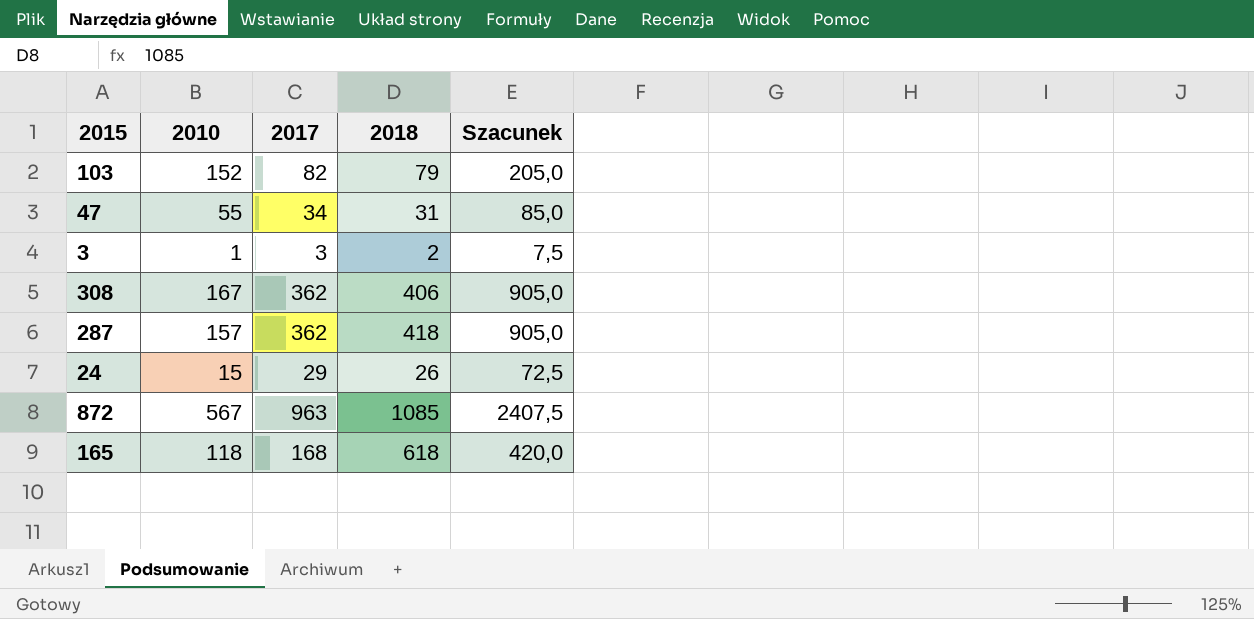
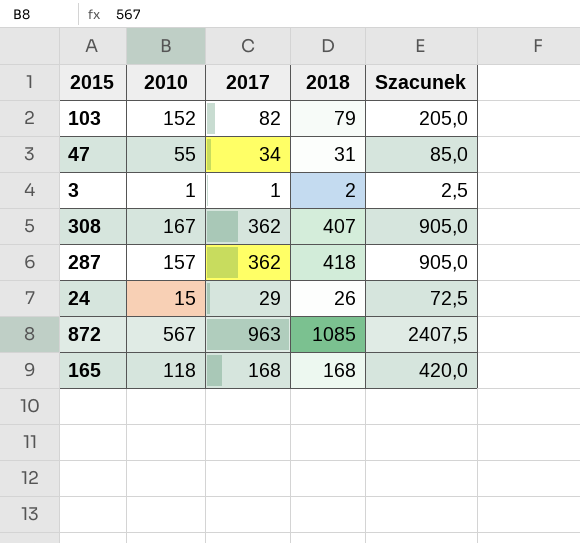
3 | 2017: 3 -> 1
3 | Szacunek: 7,5 -> 2,5
308 | 2018: 406 -> 407
165 | 2018: 618 -> 168

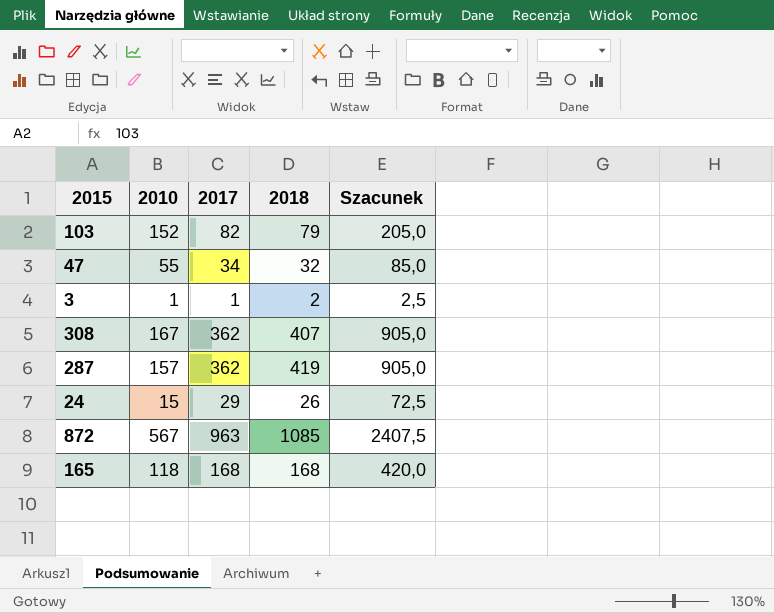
47 | 2018: 31 -> 32
287 | 2018: 418 -> 419

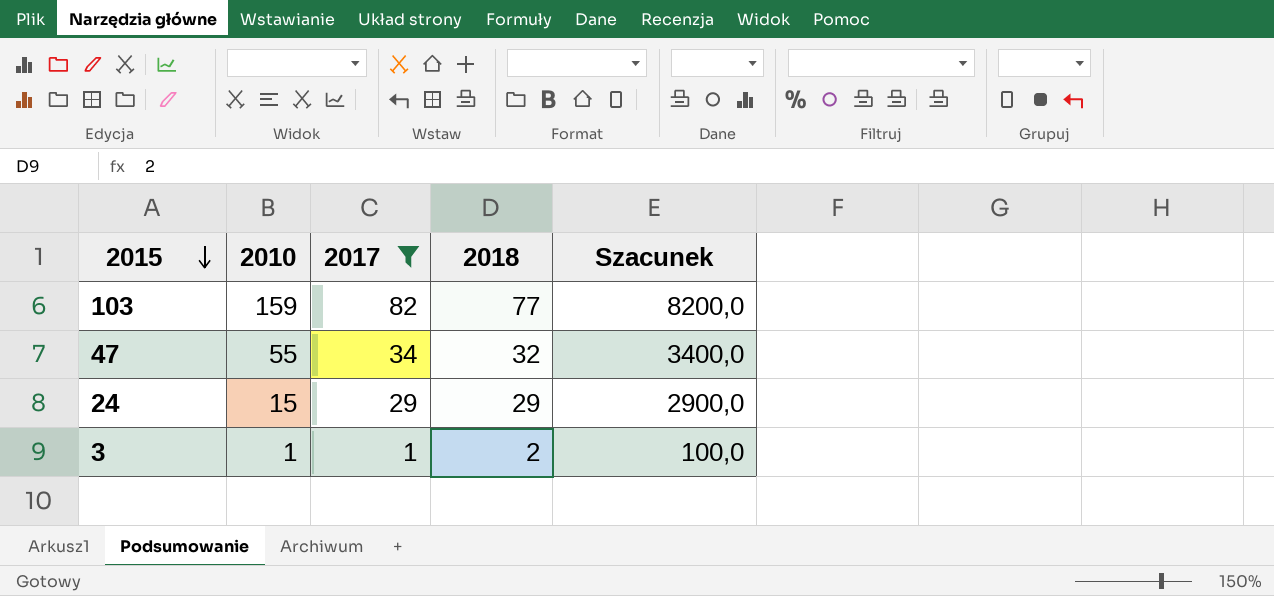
filter: none -> 2017 <= 82
row order: none -> 2015 descending
column Szacunek | formula: [2017] * 2,5 -> [2017] * 100
103 | 2010: 152 -> 159
103 | 2018: 79 -> 77
24 | 2018: 26 -> 29

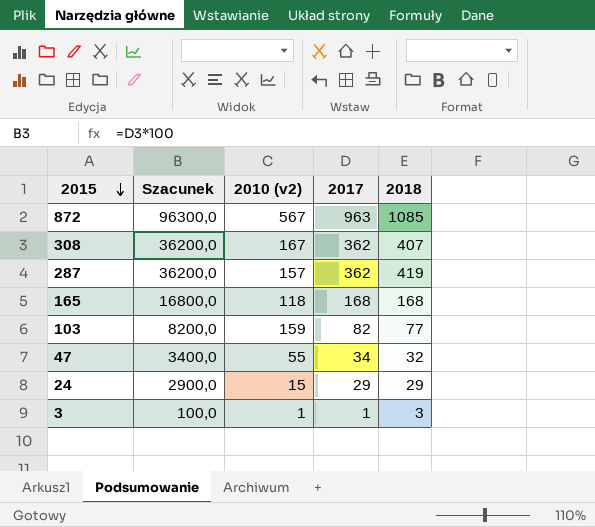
filter: 2017 <= 82 -> none
column Szacunek | position: 5 -> 2
column name: 2010 -> 2010 (v2)
3 | 2018: 2 -> 3

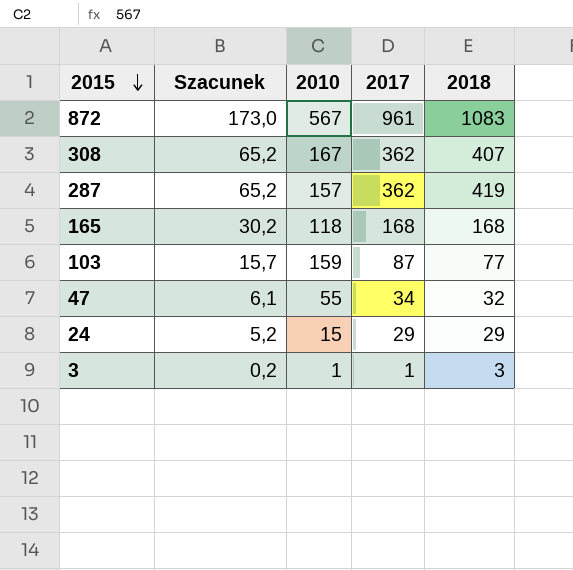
column Szacunek | formula: [2017] * 100 -> [2017] * 0,18
column name: 2010 (v2) -> 2010
872 | 2017: 963 -> 961
872 | 2018: 1085 -> 1083
103 | 2017: 82 -> 87

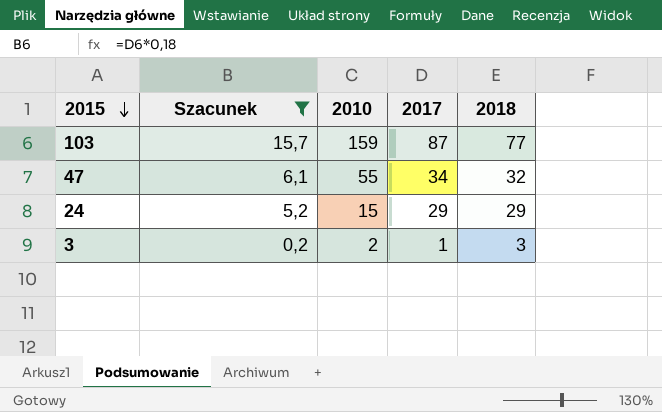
filter: none -> Szacunek <= 15,7
3 | 2010: 1 -> 2

